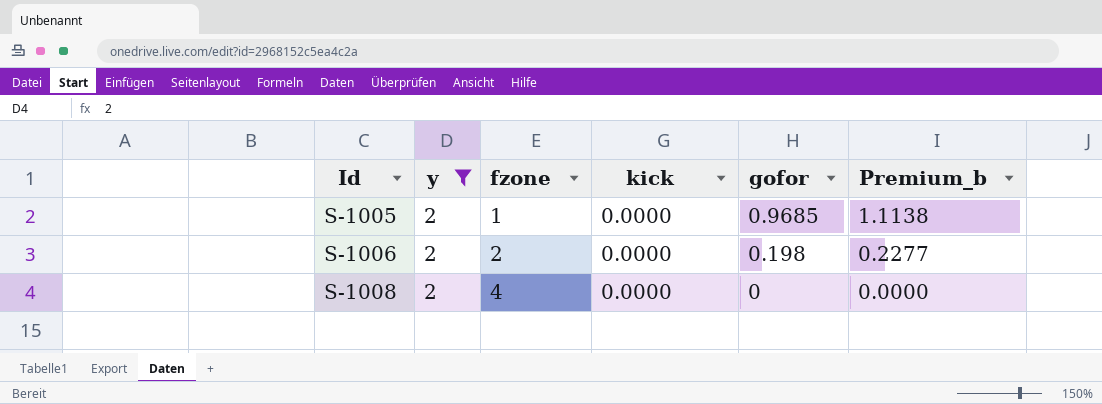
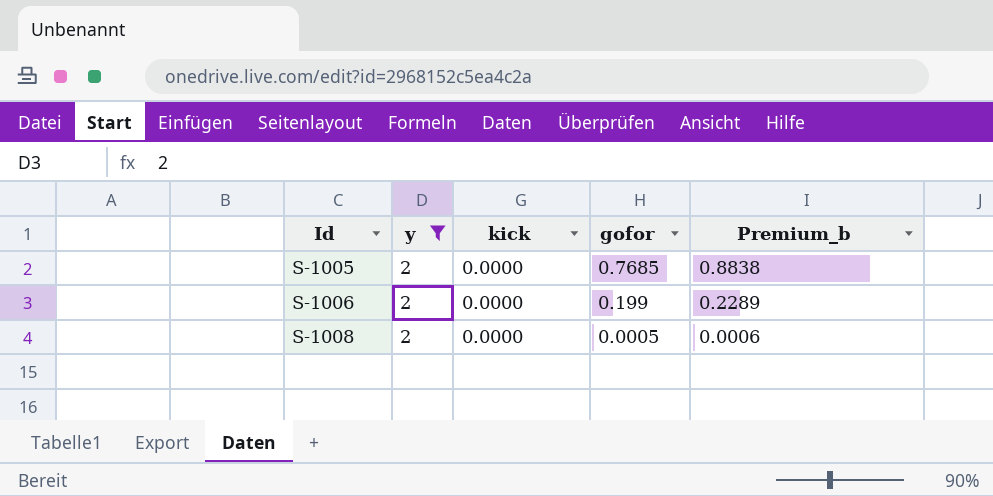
column fzone | position: 3 -> none
S-1005 | gofor: 0.9685 -> 0.7685
S-1005 | Premium_b: 1.1138 -> 0.8838
S-1006 | gofor: 0.198 -> 0.199
S-1006 | Premium_b: 0.2277 -> 0.2289
S-1008 | gofor: 0 -> 0.0005
S-1008 | Premium_b: 0.0000 -> 0.0006

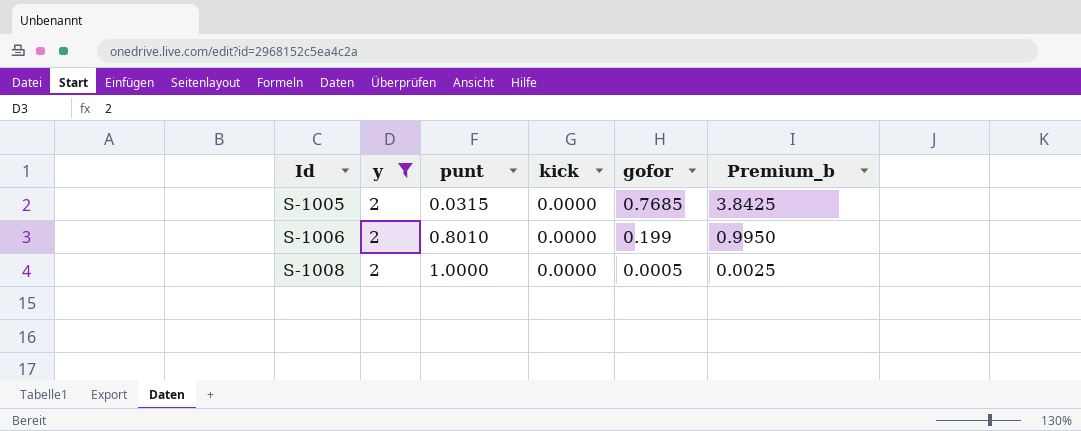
column punt | position: none -> 3
column Premium_b | formula: [gofor] * 1.15 -> [gofor] * 5

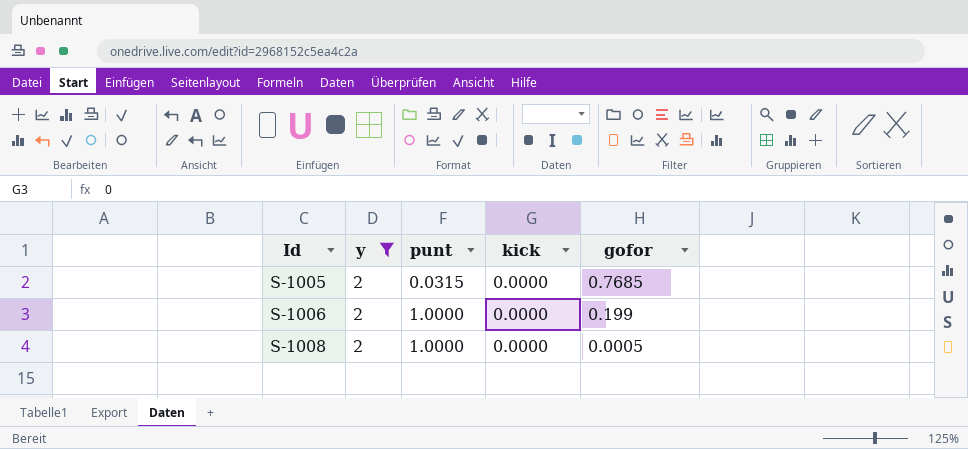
column Premium_b | formula: [gofor] * 5 -> none
S-1006 | punt: 0.8010 -> 1.0000

